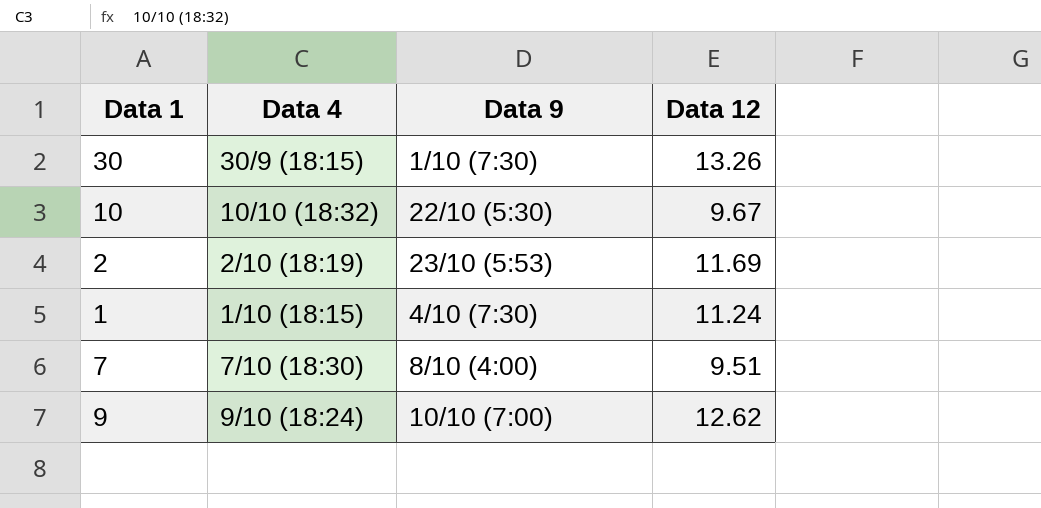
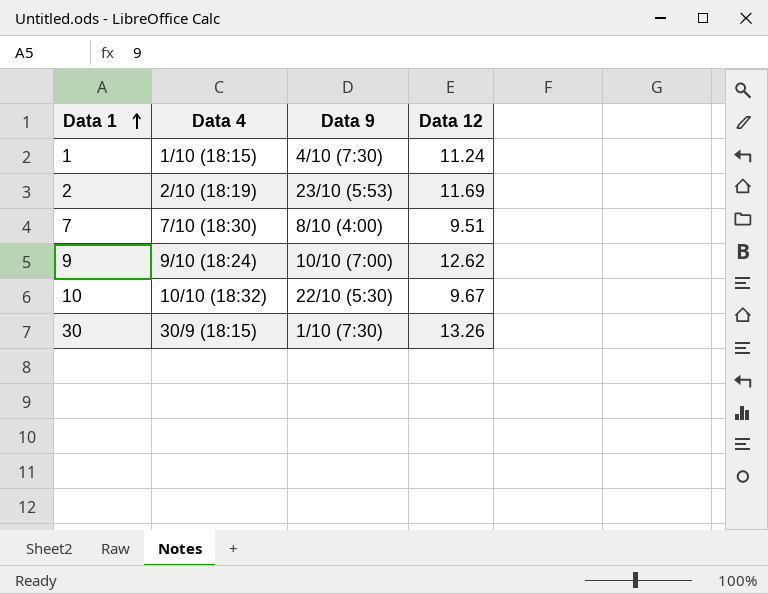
row order: none -> Data 1 ascending

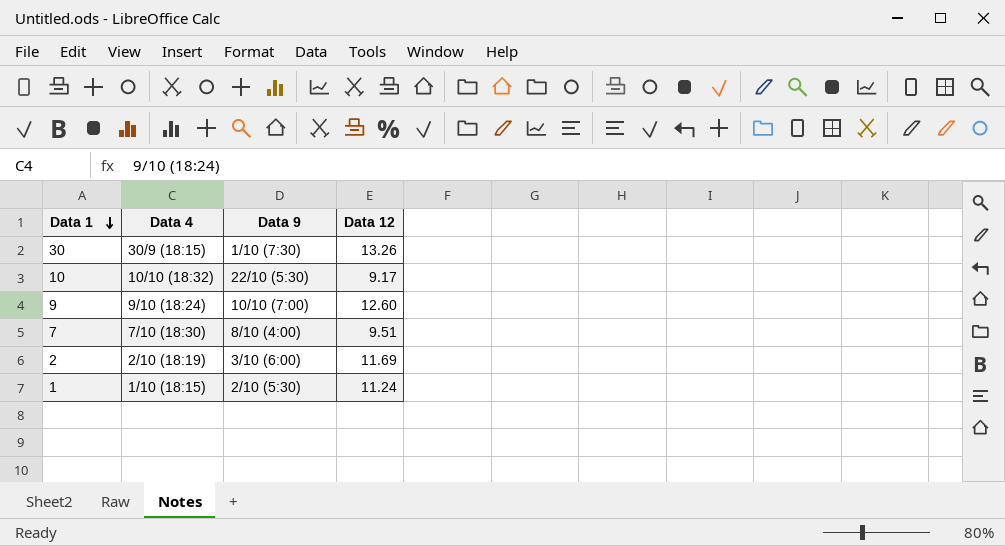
row order: Data 1 ascending -> Data 1 descending
10 | Data 12: 9.67 -> 9.17
9 | Data 12: 12.62 -> 12.60
2 | Data 9: 23/10 (5:53) -> 3/10 (6:00)
1 | Data 9: 4/10 (7:30) -> 2/10 (5:30)

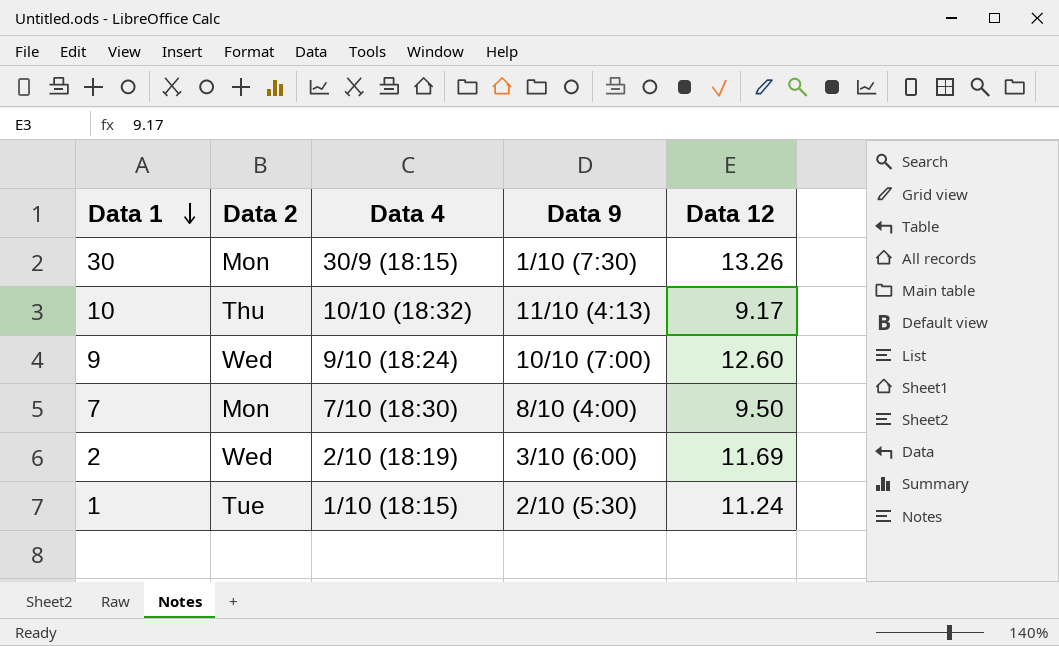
column Data 2 | position: none -> 2
10 | Data 9: 22/10 (5:30) -> 11/10 (4:13)
7 | Data 12: 9.51 -> 9.50

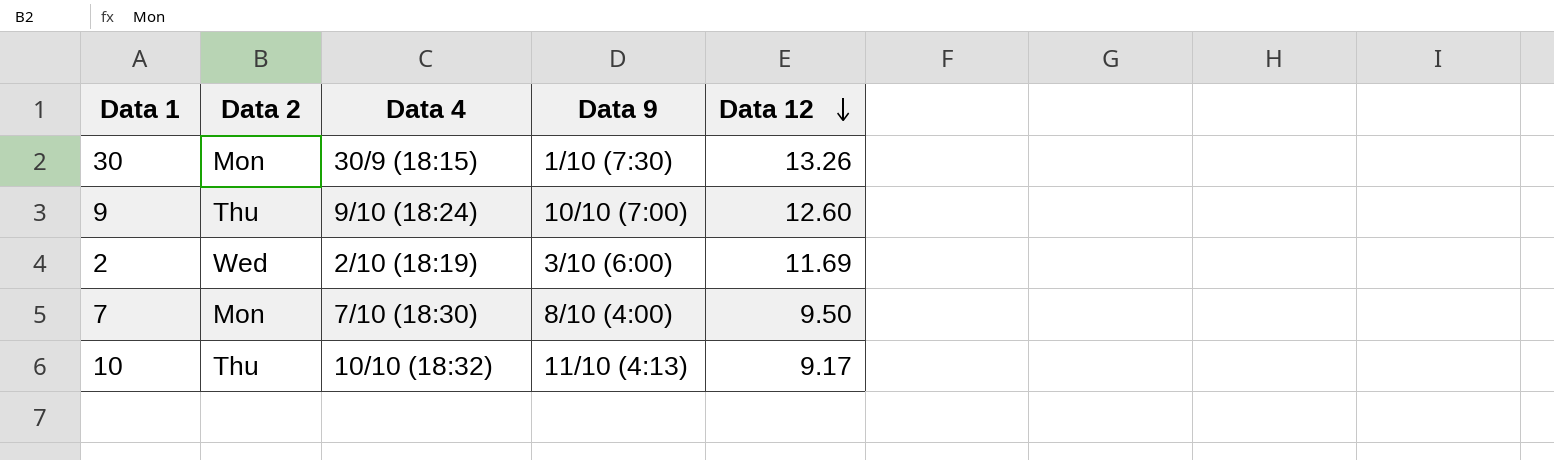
row order: Data 1 descending -> Data 12 descending
row 1: Tue | 1/10 (18:15) | 2/10 (5:30) | 11.24 -> none
9 | Data 2: Wed -> Thu

